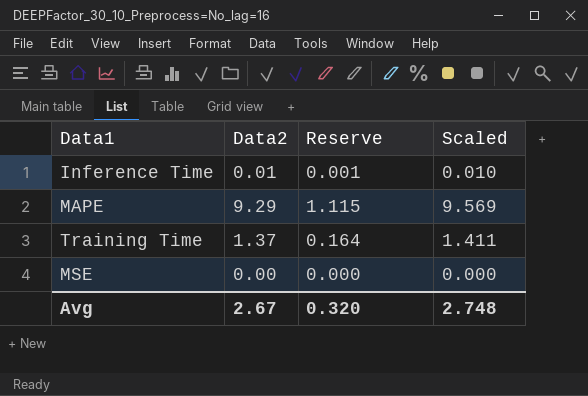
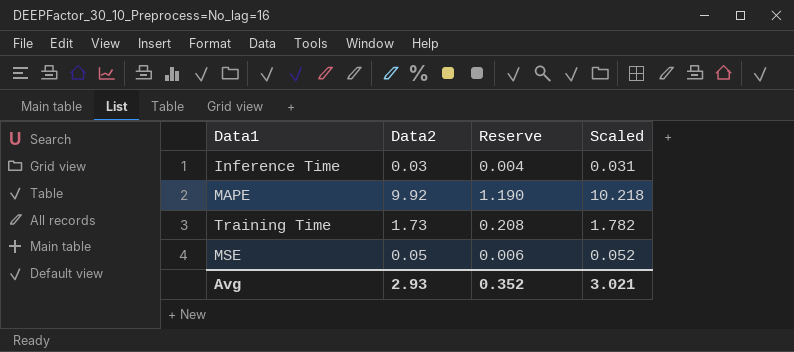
Inference Time | Data2: 0.01 -> 0.03
Inference Time | Reserve: 0.001 -> 0.004
Inference Time | Scaled: 0.010 -> 0.031
MAPE | Data2: 9.29 -> 9.92
MAPE | Reserve: 1.115 -> 1.190
MAPE | Scaled: 9.569 -> 10.218
Training Time | Data2: 1.37 -> 1.73
Training Time | Reserve: 0.164 -> 0.208
Training Time | Scaled: 1.411 -> 1.782
MSE | Data2: 0.00 -> 0.05
MSE | Reserve: 0.000 -> 0.006
MSE | Scaled: 0.000 -> 0.052
Avg | Data2: 2.67 -> 2.93
Avg | Reserve: 0.320 -> 0.352
Avg | Scaled: 2.748 -> 3.021

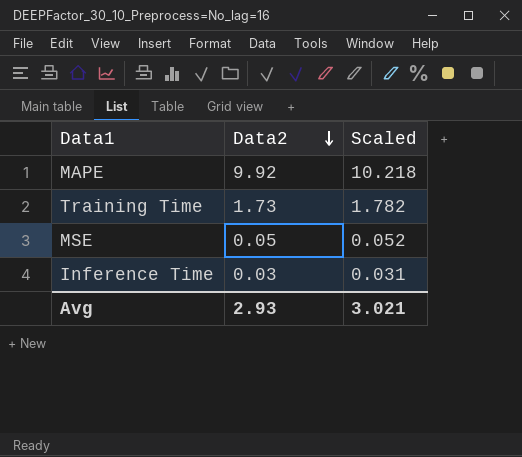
row order: none -> Data2 descending
column Reserve | formula: [Data2] * 0.12 -> none

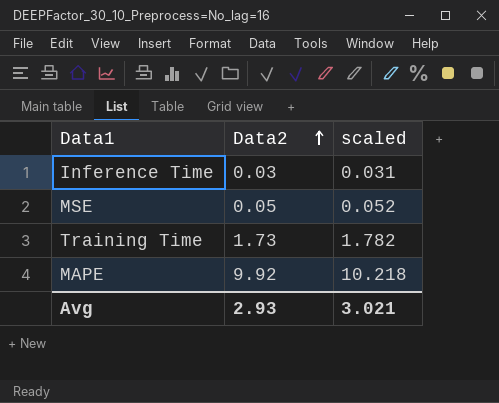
row order: Data2 descending -> Data2 ascending
column name: Scaled -> scaled

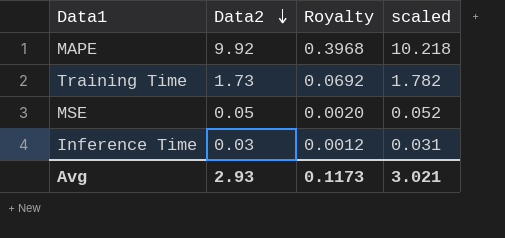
row order: Data2 ascending -> Data2 descending
column Royalty | formula: none -> [Data2] * 0.04

